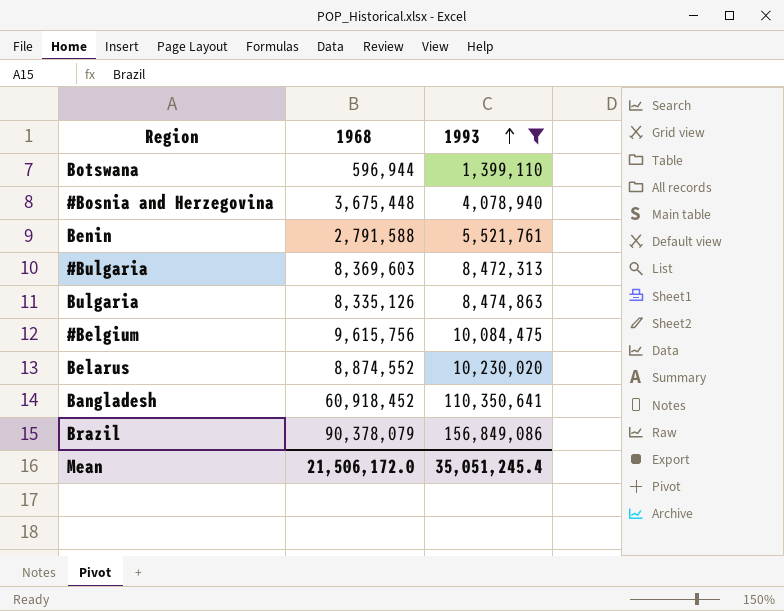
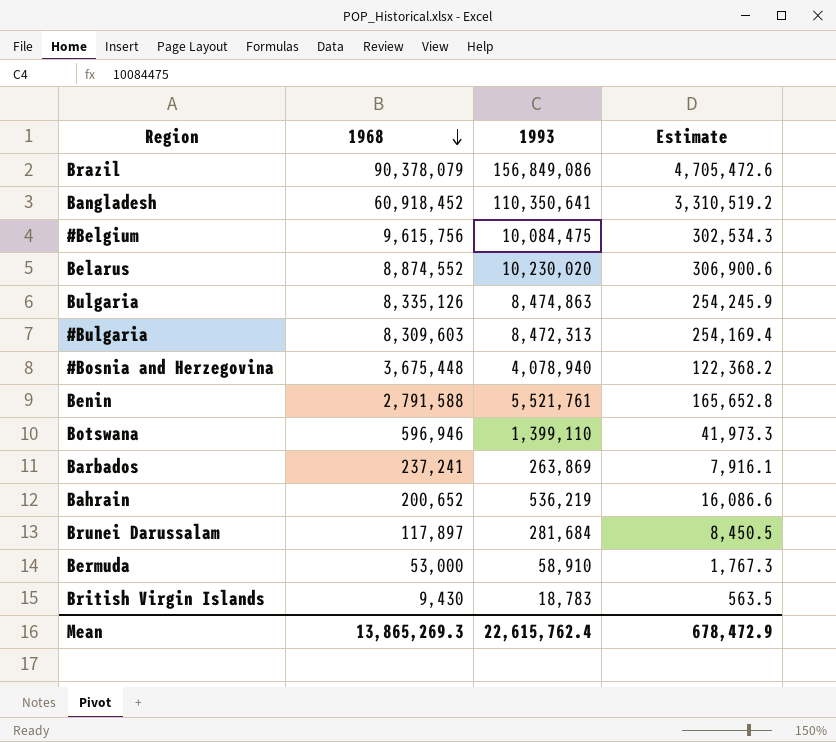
filter: 1993 >= 1,399,110 -> none
row order: 1993 ascending -> 1968 descending
column Estimate | formula: none -> [1993] * 0.03
#Bulgaria | 1968: 8,369,603 -> 8,309,603
Botswana | 1968: 596,944 -> 596,946
Mean | 1968: 21,506,172.0 -> 13,865,269.3
Mean | 1993: 35,051,245.4 -> 22,615,762.4

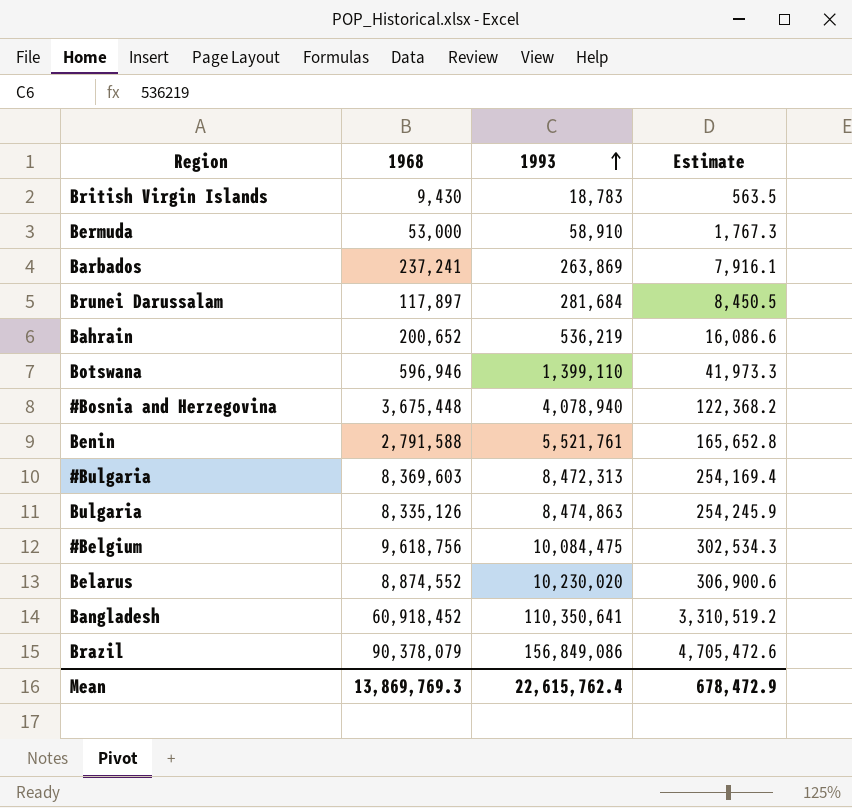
row order: 1968 descending -> 1993 ascending
#Bulgaria | 1968: 8,309,603 -> 8,369,603
#Belgium | 1968: 9,615,756 -> 9,618,756
Mean | 1968: 13,865,269.3 -> 13,869,769.3

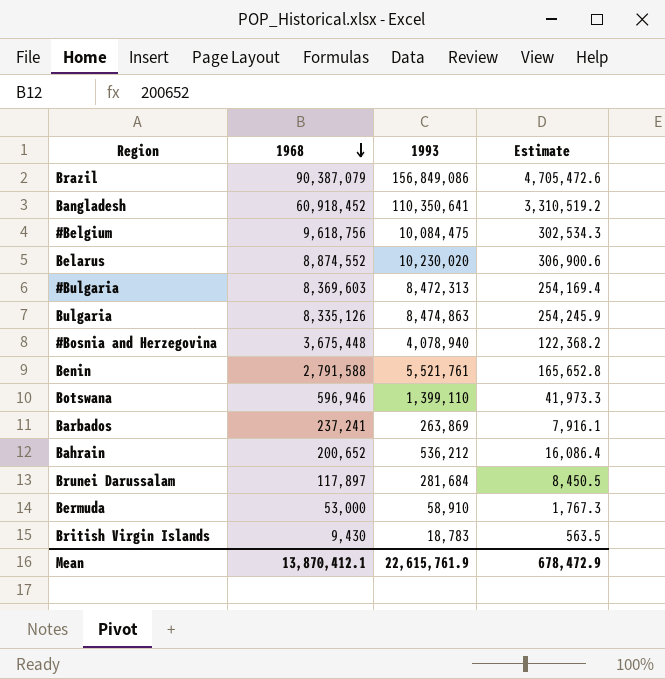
row order: 1993 ascending -> 1968 descending
Brazil | 1968: 90,378,079 -> 90,387,079
Bahrain | 1993: 536,219 -> 536,212
Bahrain | Estimate: 16,086.6 -> 16,086.4
Mean | 1968: 13,869,769.3 -> 13,870,412.1
Mean | 1993: 22,615,762.4 -> 22,615,761.9

